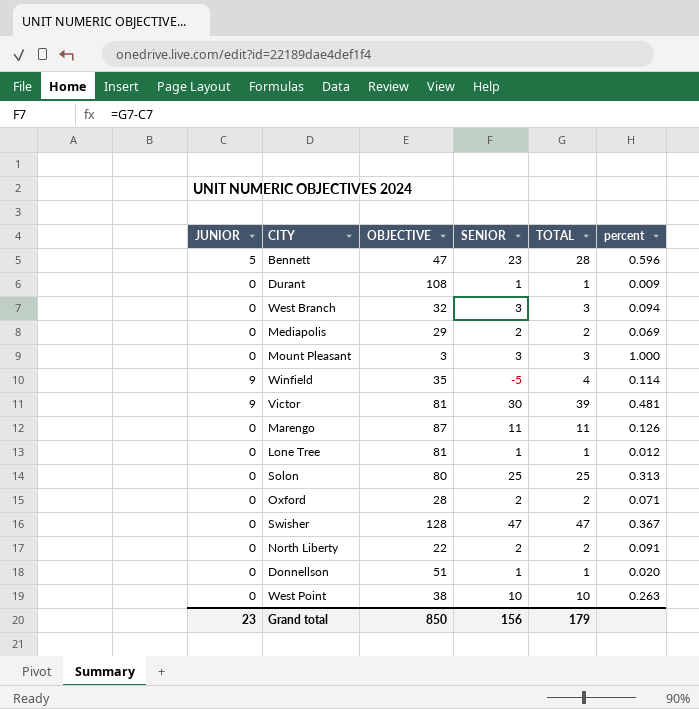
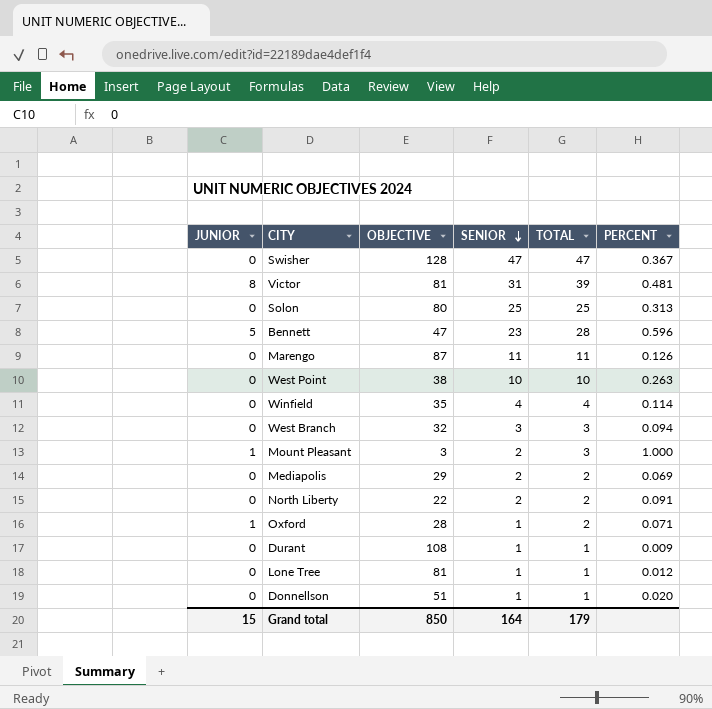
row order: none -> SENIOR descending
column name: percent -> PERCENT
Victor | JUNIOR: 9 -> 8
Victor | SENIOR: 30 -> 31
Winfield | JUNIOR: 9 -> 0
Winfield | SENIOR: -5 -> 4
Mount Pleasant | JUNIOR: 0 -> 1
Mount Pleasant | SENIOR: 3 -> 2
Oxford | JUNIOR: 0 -> 1
Oxford | SENIOR: 2 -> 1
Grand total | JUNIOR: 23 -> 15
Grand total | SENIOR: 156 -> 164

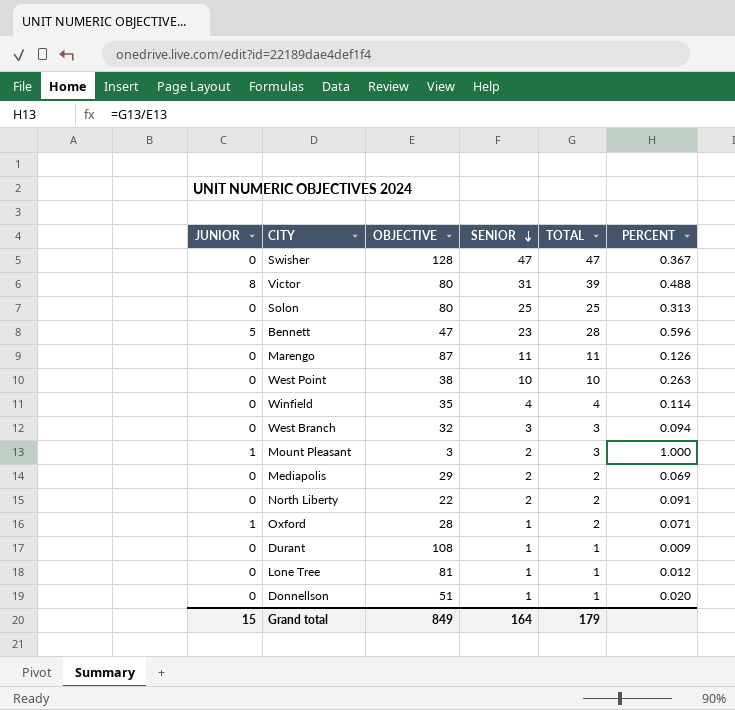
Victor | OBJECTIVE: 81 -> 80
Victor | PERCENT: 0.481 -> 0.488
Grand total | OBJECTIVE: 850 -> 849

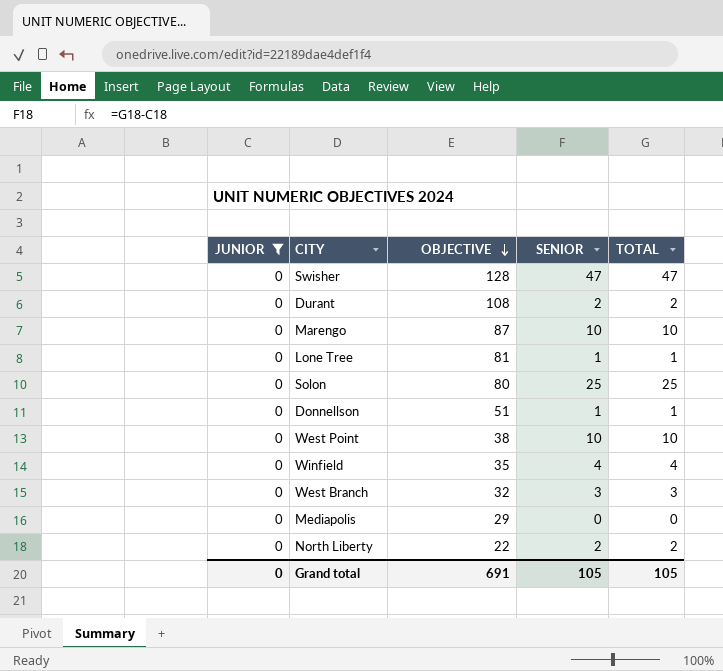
filter: none -> JUNIOR = 0
row order: SENIOR descending -> OBJECTIVE descending
column PERCENT | formula: [TOTAL] / [OBJECTIVE] -> none
Durant | SENIOR: 1 -> 2
Durant | TOTAL: 1 -> 2
Marengo | SENIOR: 11 -> 10
Marengo | TOTAL: 11 -> 10
Mediapolis | SENIOR: 2 -> 0
Mediapolis | TOTAL: 2 -> 0
Grand total | JUNIOR: 15 -> 0
Grand total | OBJECTIVE: 849 -> 691
Grand total | SENIOR: 164 -> 105
Grand total | TOTAL: 179 -> 105

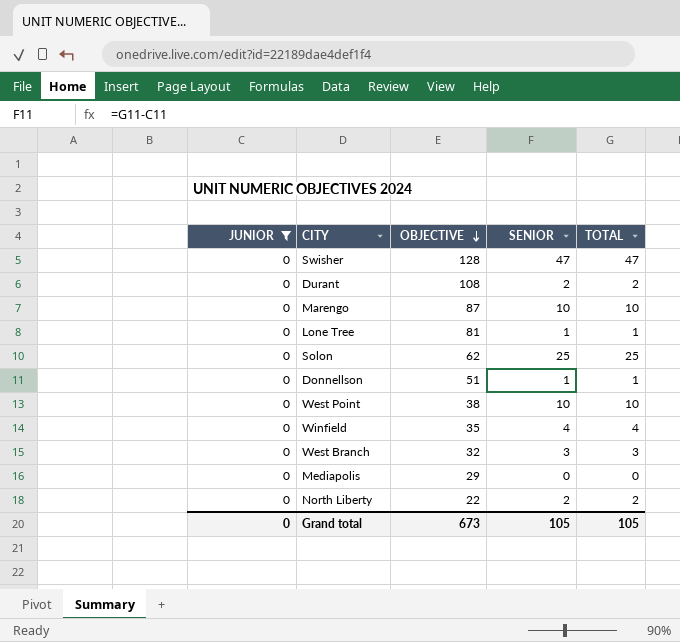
Solon | OBJECTIVE: 80 -> 62
Grand total | OBJECTIVE: 691 -> 673

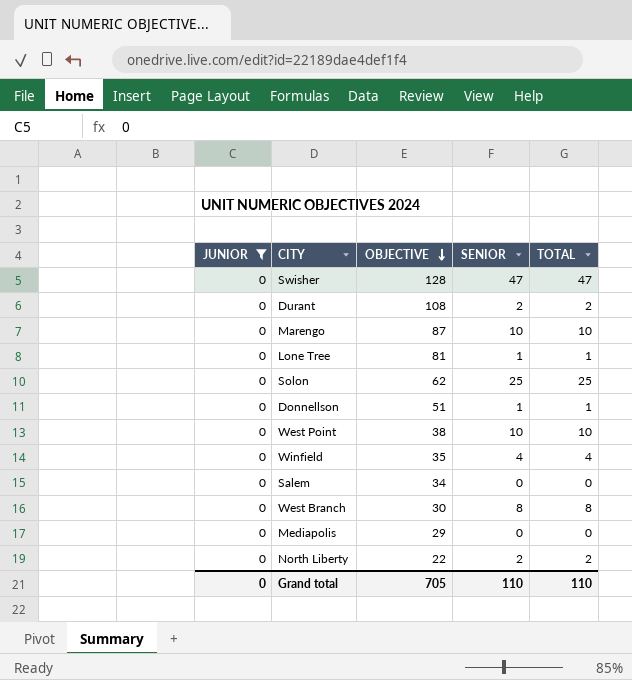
row Salem: none -> 0 | 34 | 0 | 0
West Branch | OBJECTIVE: 32 -> 30
West Branch | SENIOR: 3 -> 8
West Branch | TOTAL: 3 -> 8
Grand total | OBJECTIVE: 673 -> 705
Grand total | SENIOR: 105 -> 110
Grand total | TOTAL: 105 -> 110

